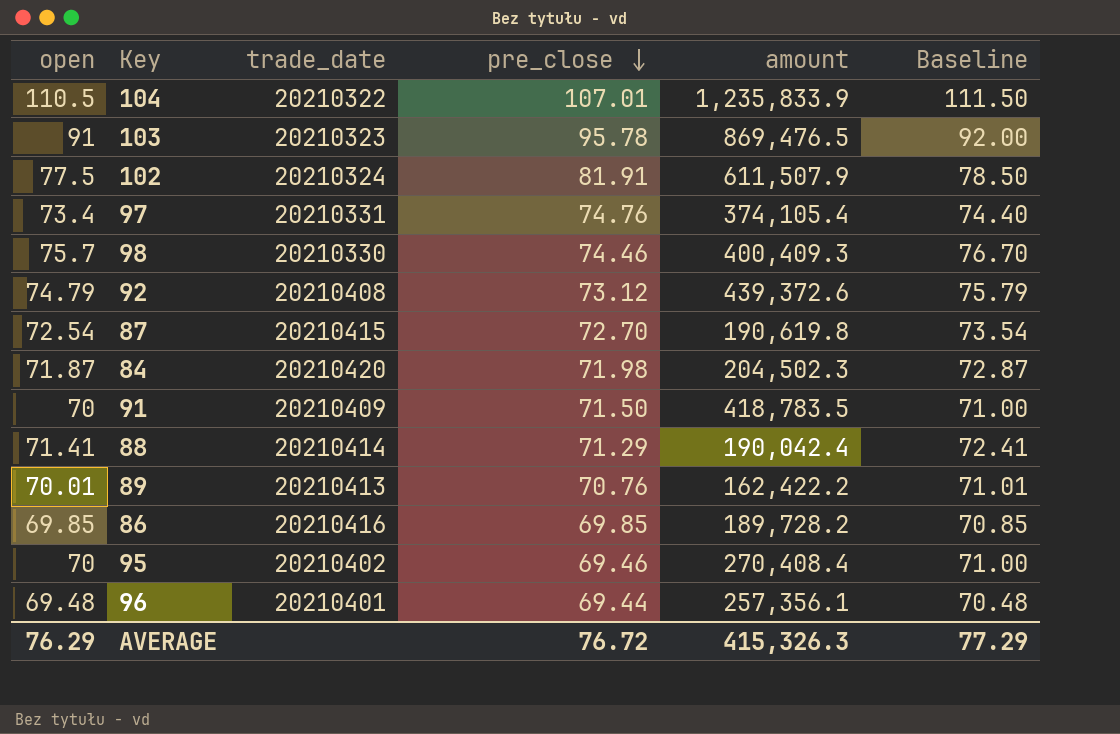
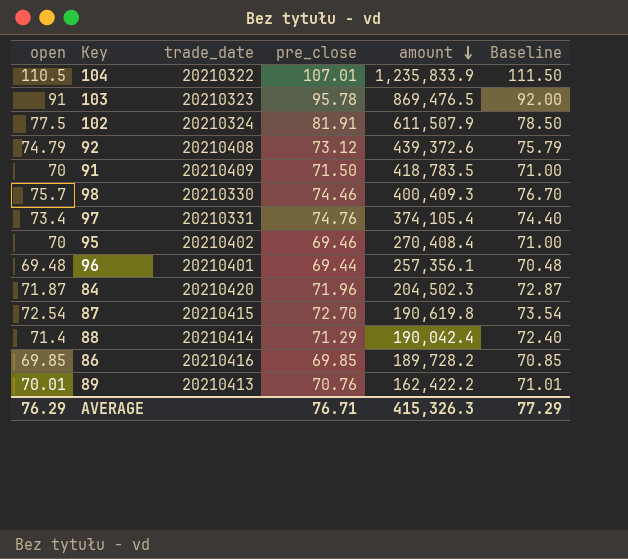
row order: pre_close descending -> amount descending
84 | pre_close: 71.98 -> 71.96
88 | open: 71.41 -> 71.4
88 | Baseline: 72.41 -> 72.40
AVERAGE | pre_close: 76.72 -> 76.71

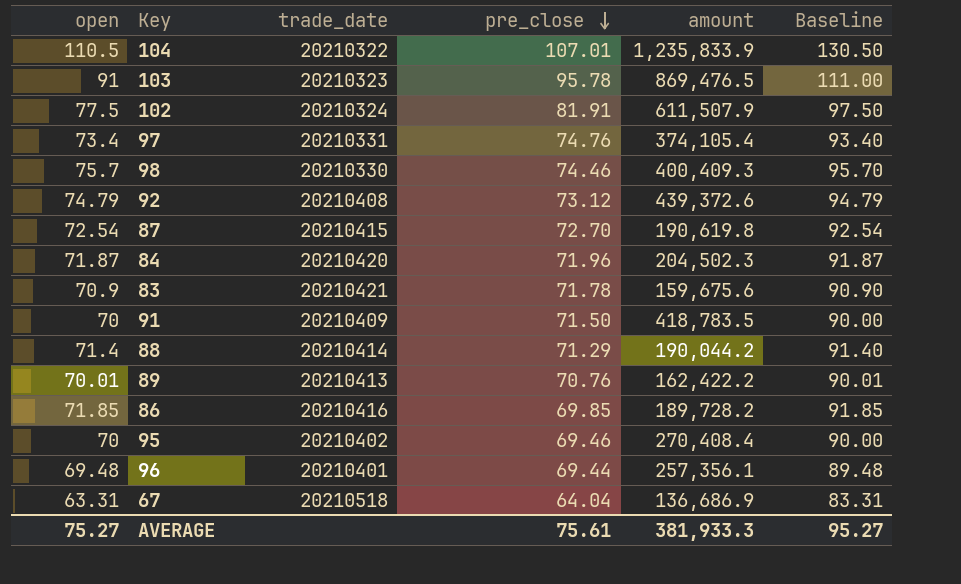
row order: amount descending -> pre_close descending
column Baseline | formula: [open] + 1 -> [open] + 20
row 83: none -> 70.9 | 20210421 | 71.78 | 159,675.6 | 90.90
88 | amount: 190,042.4 -> 190,044.2
86 | open: 69.85 -> 71.85
row 67: none -> 63.31 | 20210518 | 64.04 | 136,686.9 | 83.31
AVERAGE | open: 76.29 -> 75.27
AVERAGE | pre_close: 76.71 -> 75.61
AVERAGE | amount: 415,326.3 -> 381,933.3
AVERAGE | Baseline: 77.29 -> 95.27

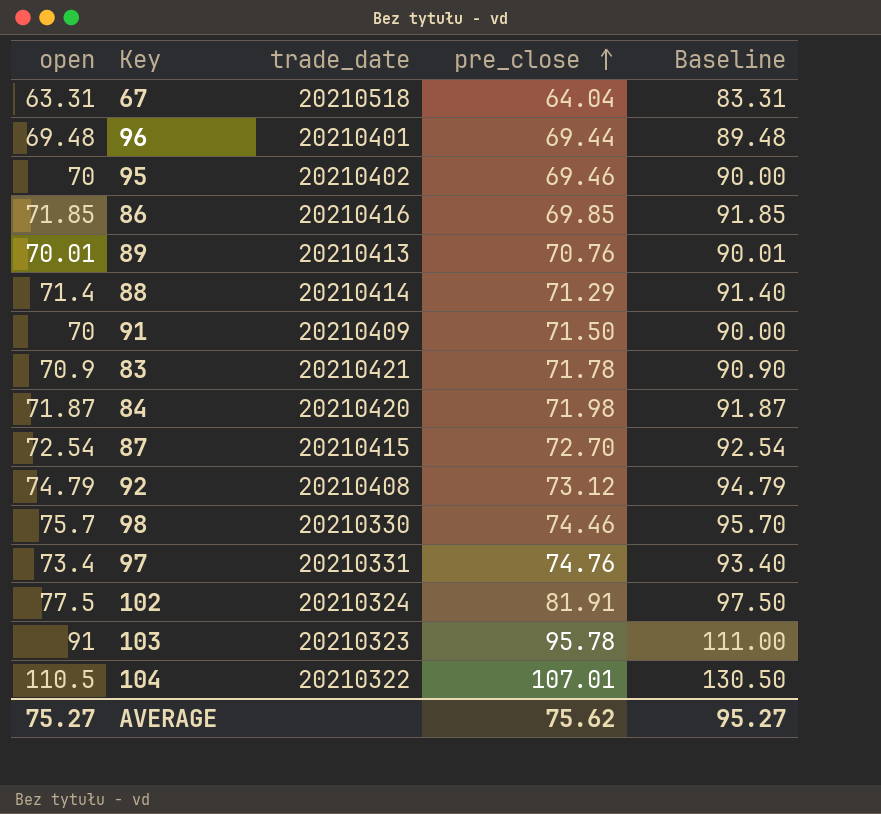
row order: pre_close descending -> pre_close ascending
column amount | position: 5 -> none
84 | pre_close: 71.96 -> 71.98
AVERAGE | pre_close: 75.61 -> 75.62

